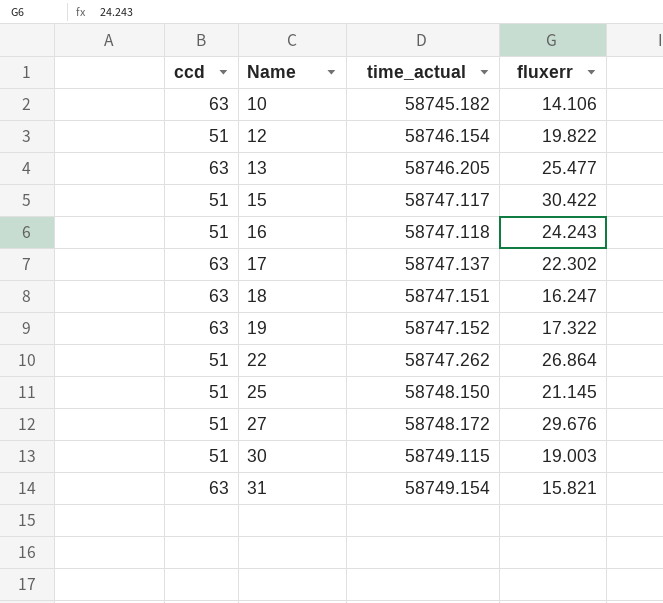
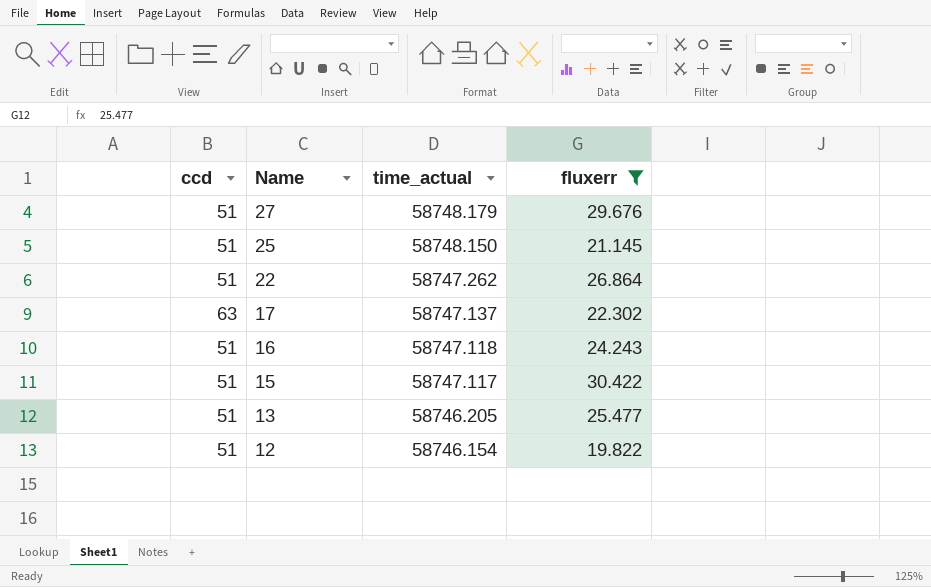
filter: none -> fluxerr >= 19.822
row order: Name ascending -> Name descending
27 | time_actual: 58748.172 -> 58748.179
13 | ccd: 63 -> 51

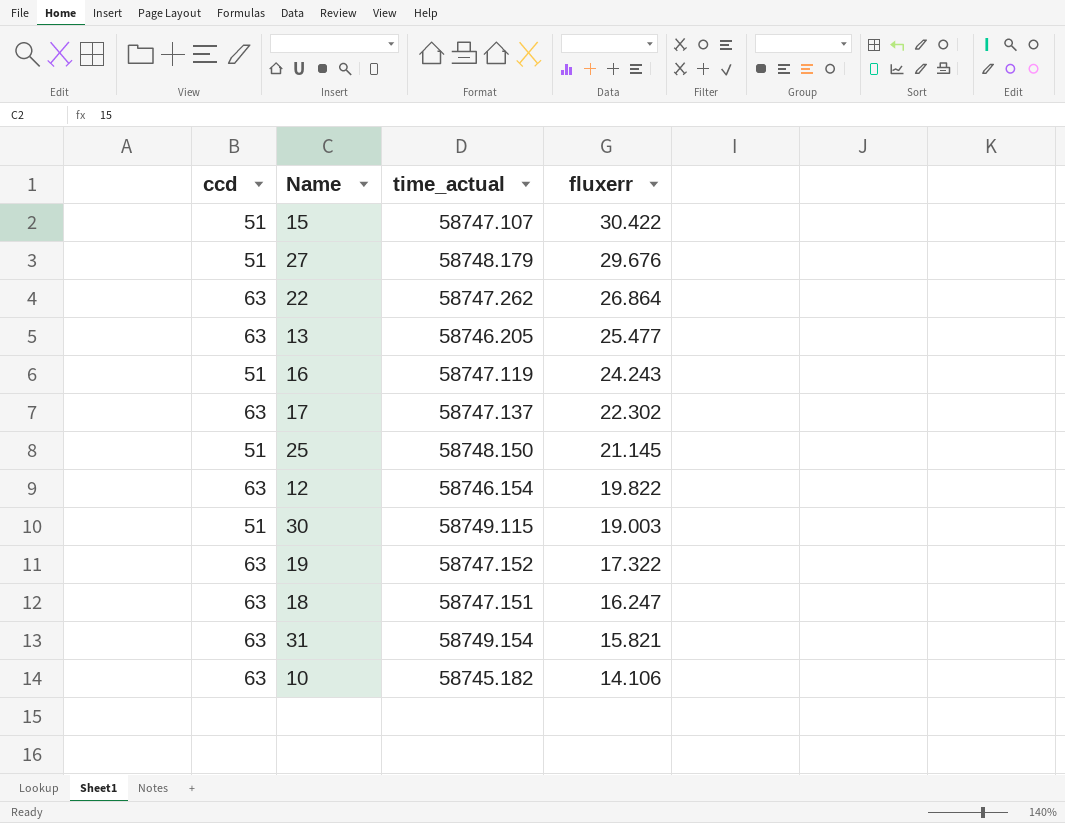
filter: fluxerr >= 19.822 -> none
row order: Name descending -> fluxerr descending
15 | time_actual: 58747.117 -> 58747.107
22 | ccd: 51 -> 63
13 | ccd: 51 -> 63
16 | time_actual: 58747.118 -> 58747.119
12 | ccd: 51 -> 63

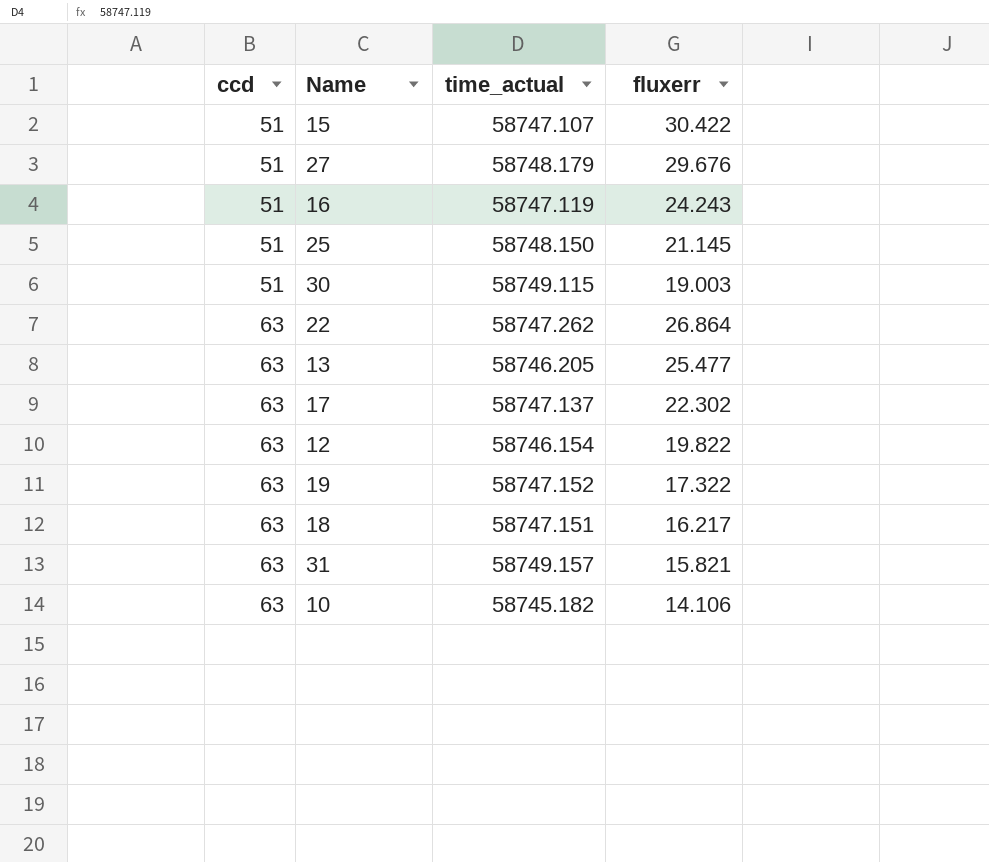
row order: fluxerr descending -> ccd ascending
18 | fluxerr: 16.247 -> 16.217
31 | time_actual: 58749.154 -> 58749.157

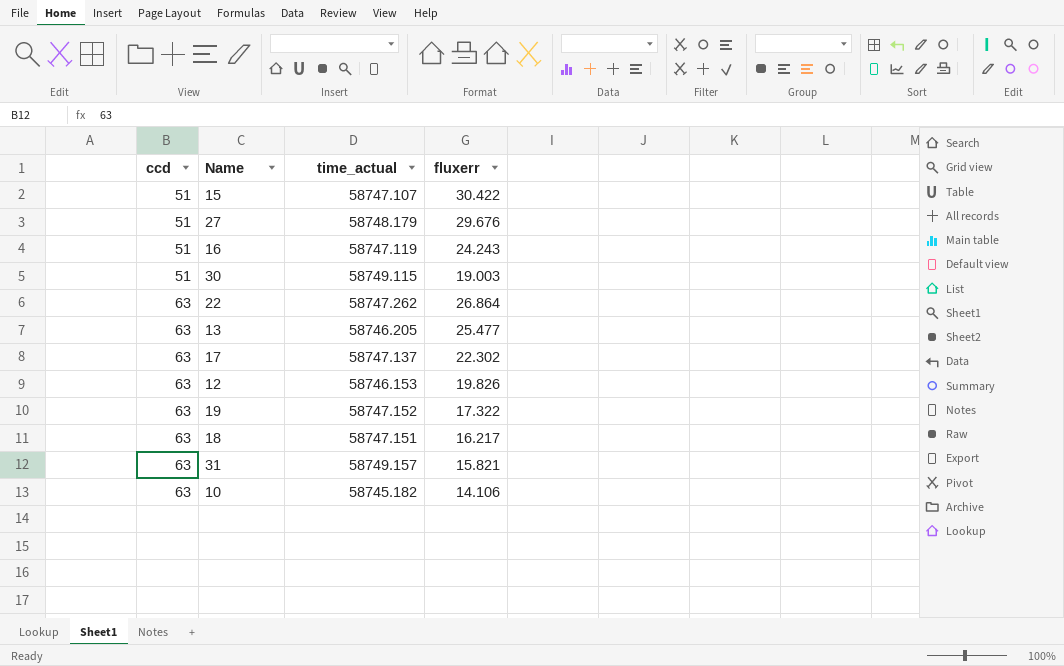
row 25: 51 | 58748.150 | 21.145 -> none
12 | time_actual: 58746.154 -> 58746.153
12 | fluxerr: 19.822 -> 19.826

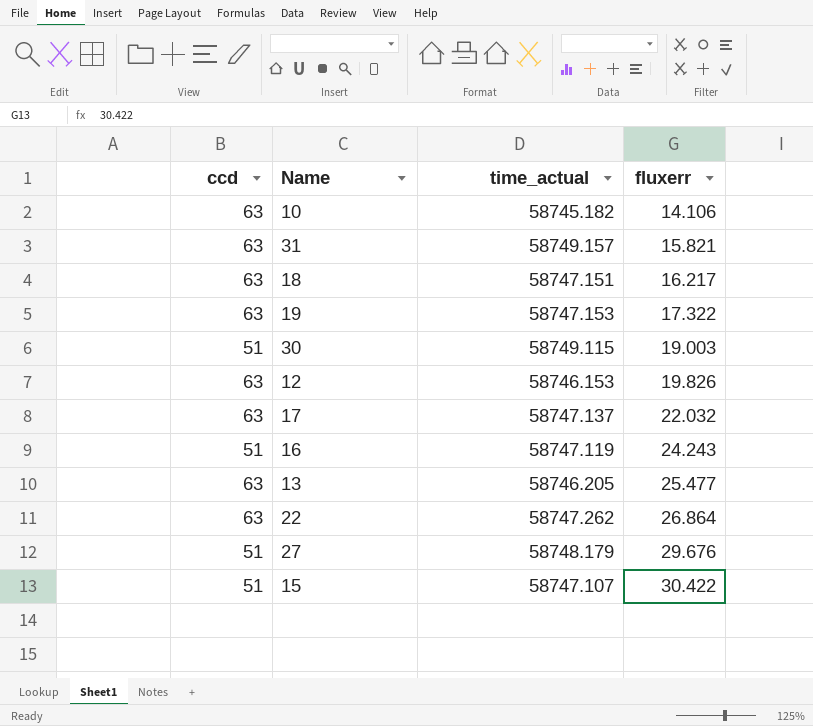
row order: ccd ascending -> fluxerr ascending
19 | time_actual: 58747.152 -> 58747.153
17 | fluxerr: 22.302 -> 22.032

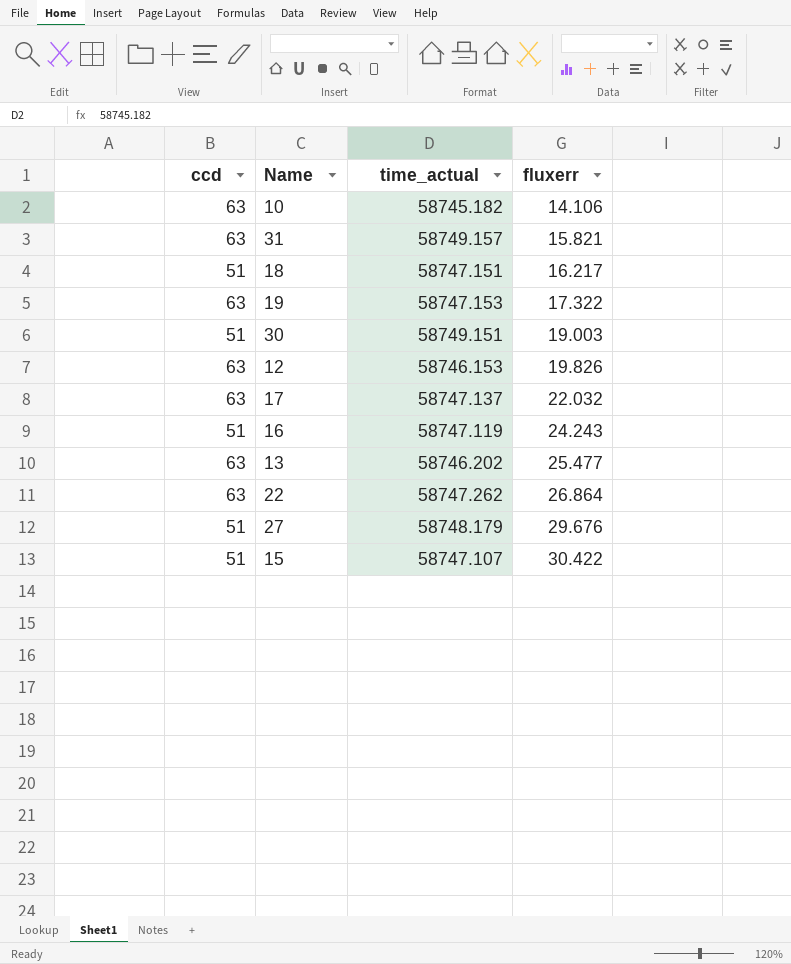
18 | ccd: 63 -> 51
30 | time_actual: 58749.115 -> 58749.151
13 | time_actual: 58746.205 -> 58746.202

